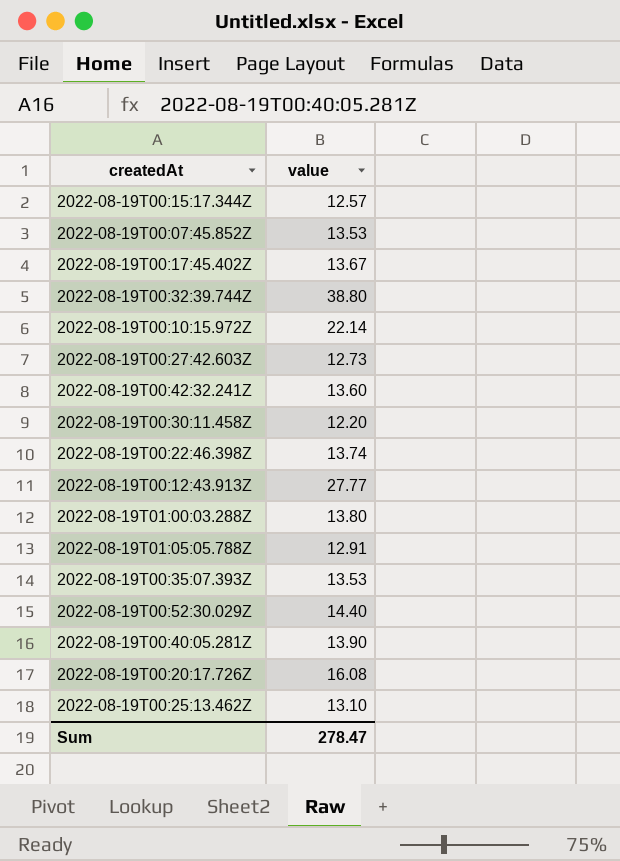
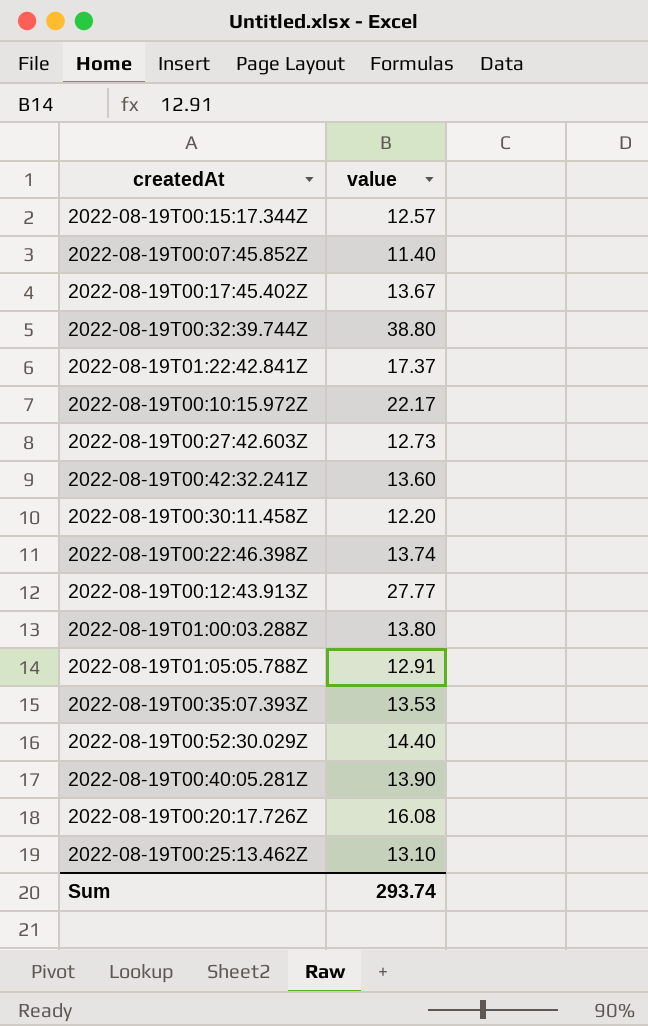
2022-08-19T00:07:45.852Z | value: 13.53 -> 11.40
row 2022-08-19T01:22:42.841Z: none -> 17.37
2022-08-19T00:10:15.972Z | value: 22.14 -> 22.17
Sum | value: 278.47 -> 293.74

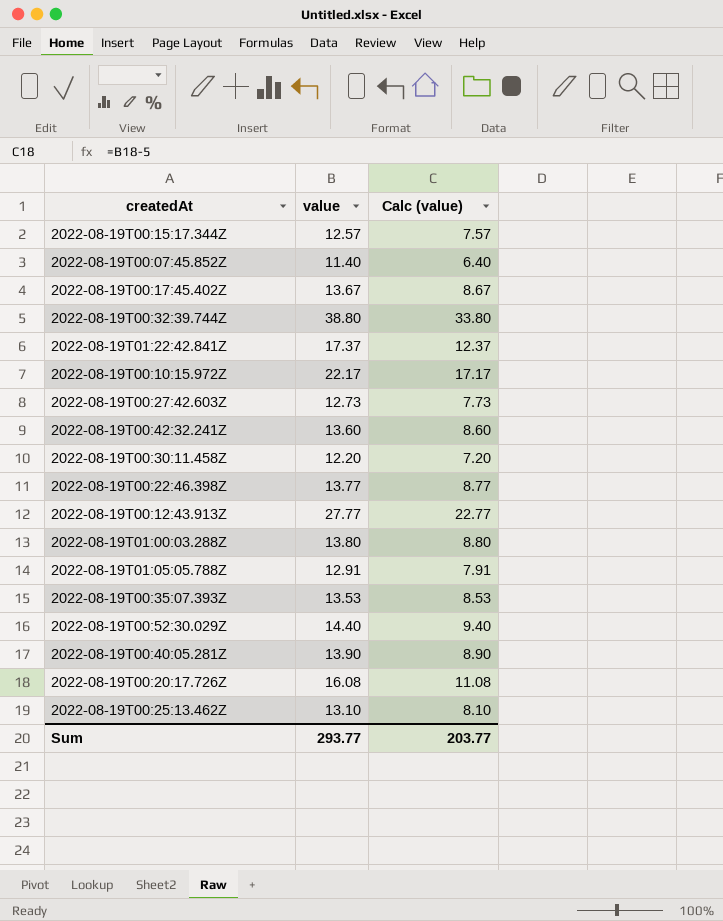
column Calc (value) | formula: none -> [value] - 5
2022-08-19T00:22:46.398Z | value: 13.74 -> 13.77
Sum | value: 293.74 -> 293.77

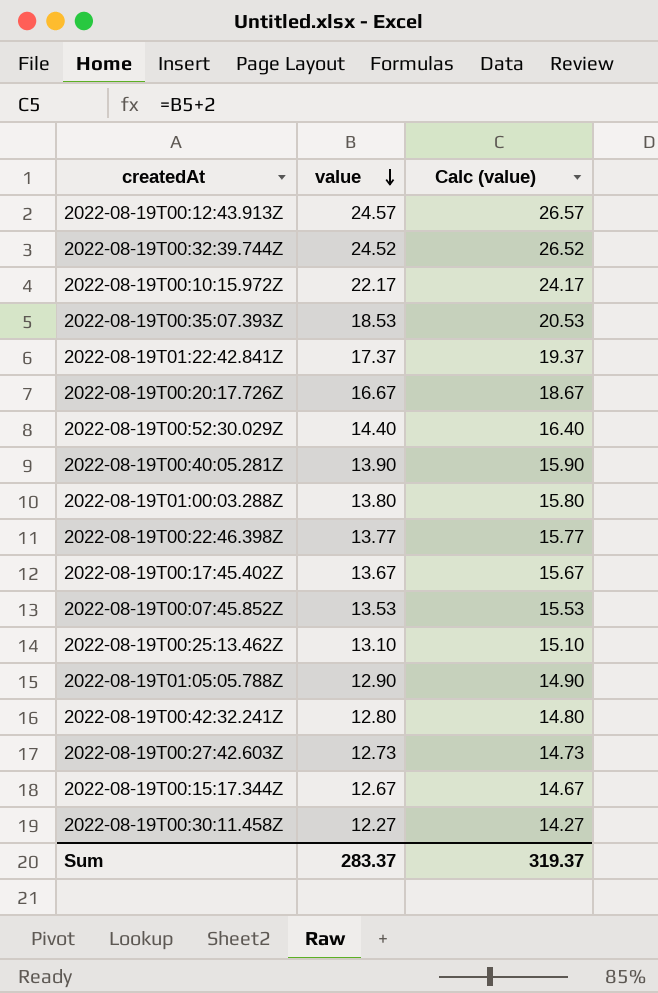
row order: none -> value descending
column Calc (value) | formula: [value] - 5 -> [value] + 2
2022-08-19T00:12:43.913Z | value: 27.77 -> 24.57
2022-08-19T00:32:39.744Z | value: 38.80 -> 24.52
2022-08-19T00:35:07.393Z | value: 13.53 -> 18.53
2022-08-19T00:20:17.726Z | value: 16.08 -> 16.67
2022-08-19T00:07:45.852Z | value: 11.40 -> 13.53
2022-08-19T01:05:05.788Z | value: 12.91 -> 12.90
2022-08-19T00:42:32.241Z | value: 13.60 -> 12.80
2022-08-19T00:15:17.344Z | value: 12.57 -> 12.67
2022-08-19T00:30:11.458Z | value: 12.20 -> 12.27
Sum | value: 293.77 -> 283.37
Sum | Calc (value): 203.77 -> 319.37

